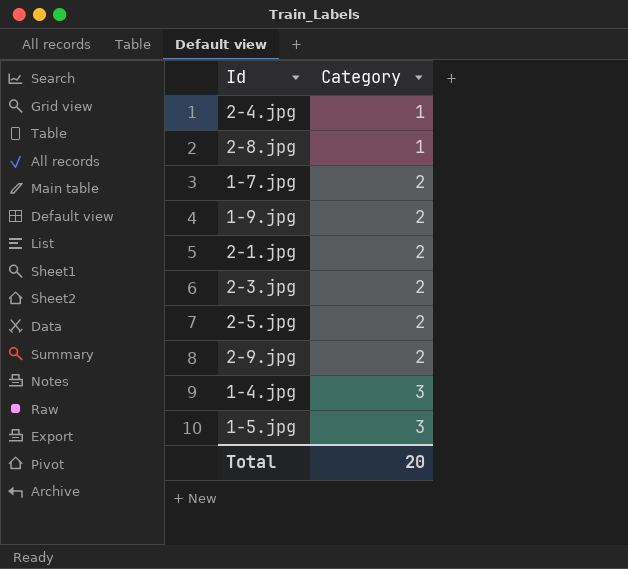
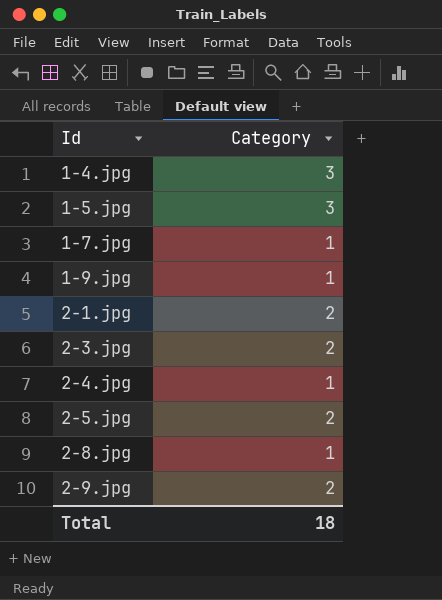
row order: Category ascending -> Id ascending
1-7.jpg | Category: 2 -> 1
1-9.jpg | Category: 2 -> 1
Total | Category: 20 -> 18

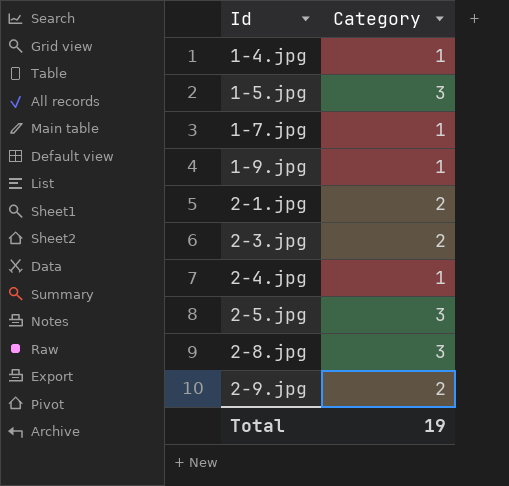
1-4.jpg | Category: 3 -> 1
2-5.jpg | Category: 2 -> 3
2-8.jpg | Category: 1 -> 3
Total | Category: 18 -> 19

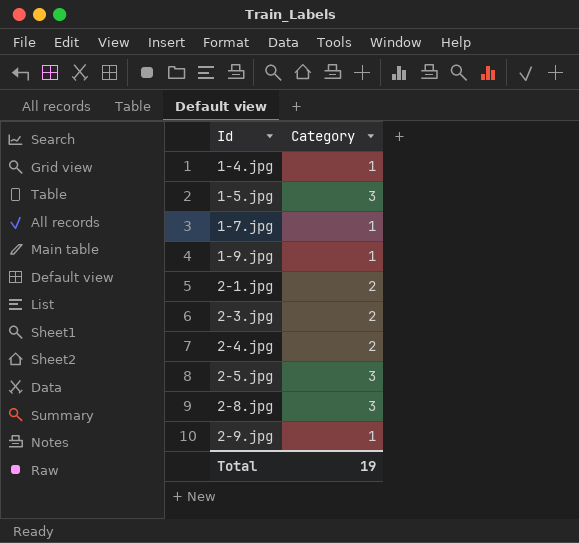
2-4.jpg | Category: 1 -> 2
2-9.jpg | Category: 2 -> 1

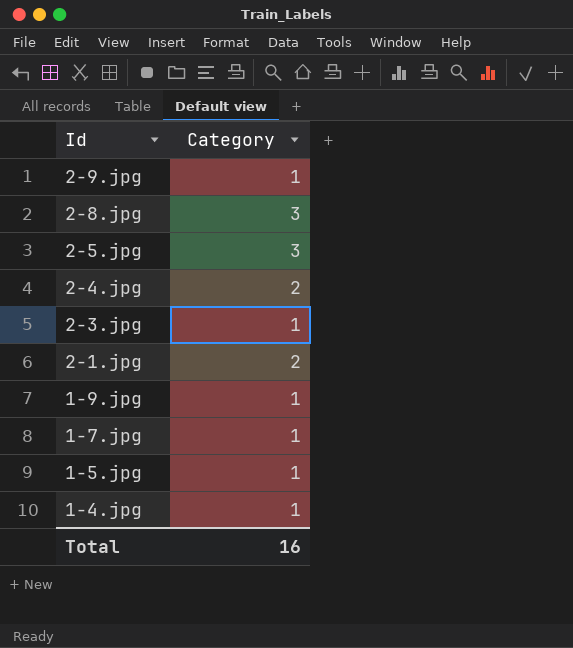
row order: Id ascending -> Id descending
2-3.jpg | Category: 2 -> 1
1-5.jpg | Category: 3 -> 1
Total | Category: 19 -> 16

